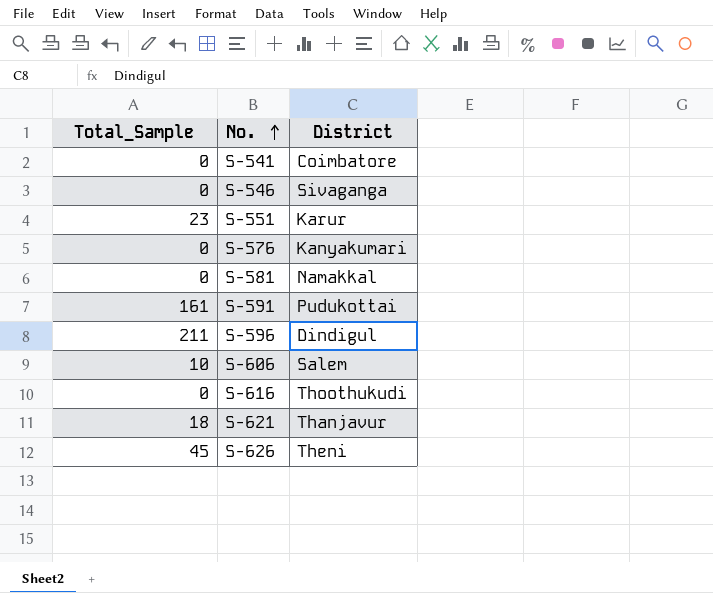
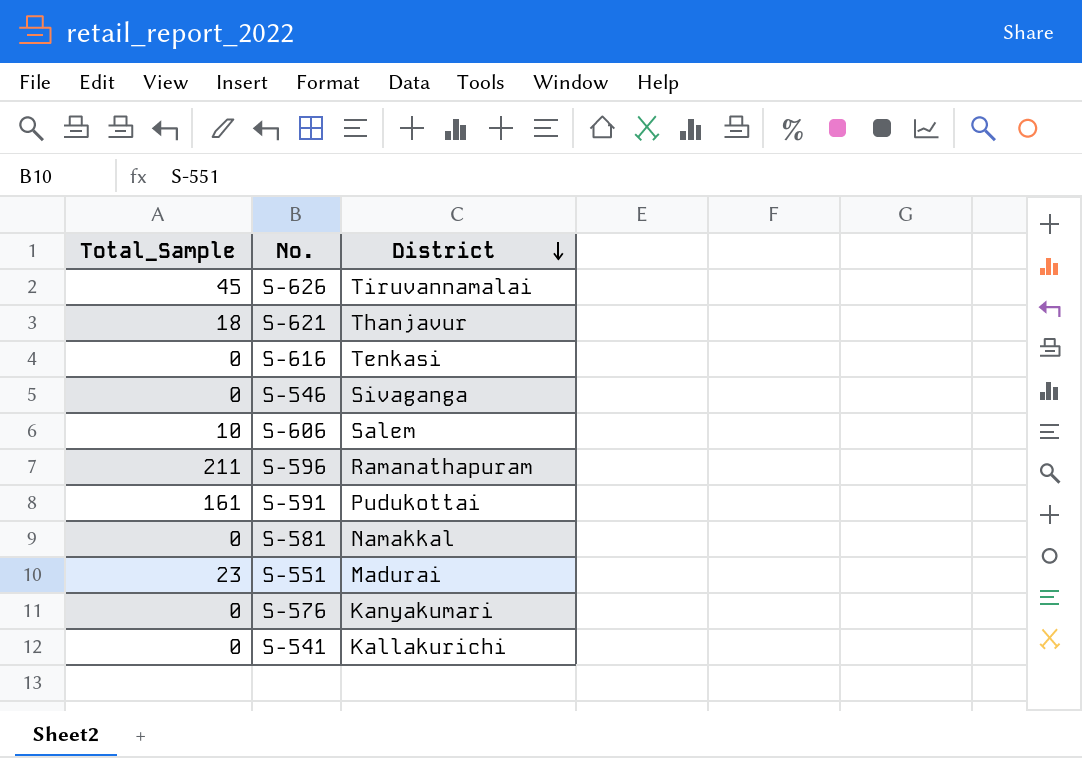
row order: No. ascending -> District descending
S-626 | District: Theni -> Tiruvannamalai
S-616 | District: Thoothukudi -> Tenkasi
S-596 | District: Dindigul -> Ramanathapuram
S-551 | District: Karur -> Madurai
S-541 | District: Coimbatore -> Kallakurichi

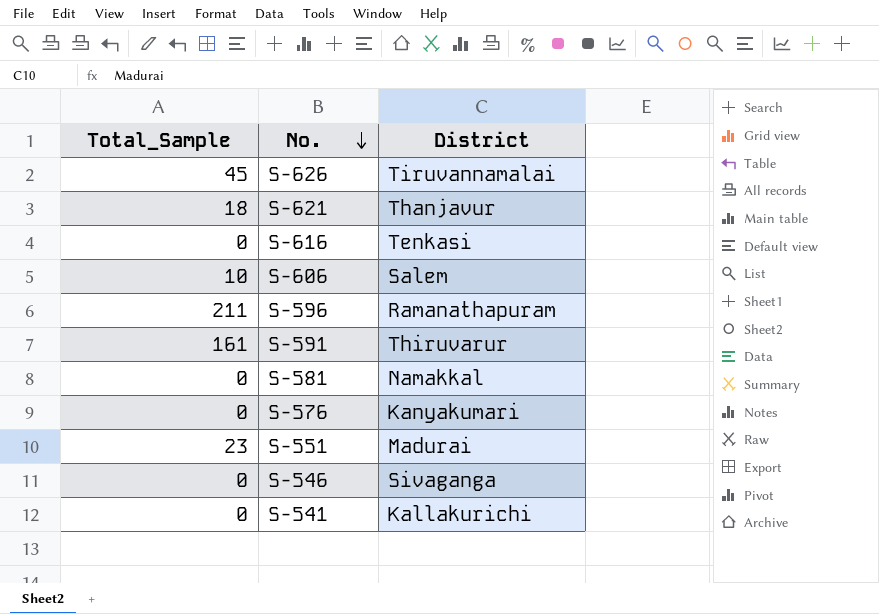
row order: District descending -> No. descending
S-591 | District: Pudukottai -> Thiruvarur

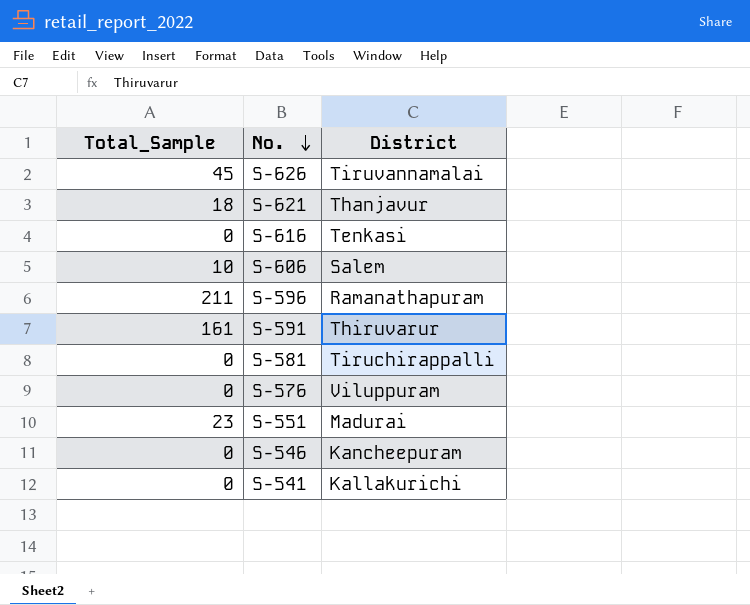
S-581 | District: Namakkal -> Tiruchirappalli
S-576 | District: Kanyakumari -> Viluppuram
S-546 | District: Sivaganga -> Kancheepuram

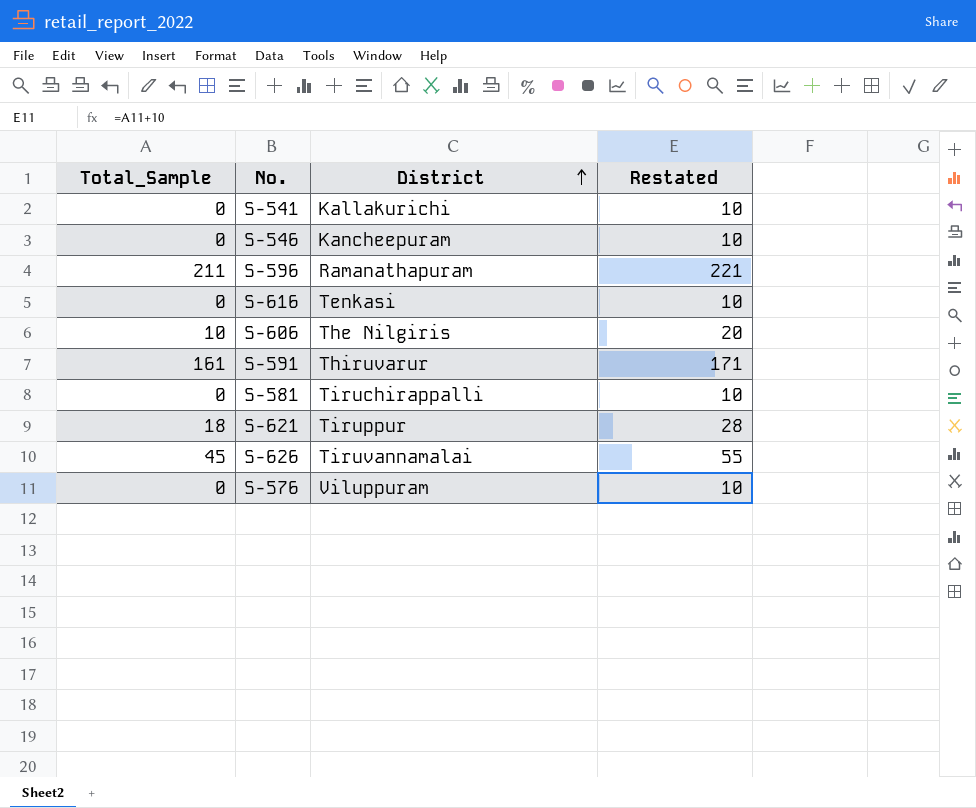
row order: No. descending -> District ascending
column Restated | formula: none -> [Total_Sample] + 10
row S-551: 23 | Madurai -> none
S-606 | District: Salem -> The Nilgiris
S-621 | District: Thanjavur -> Tiruppur

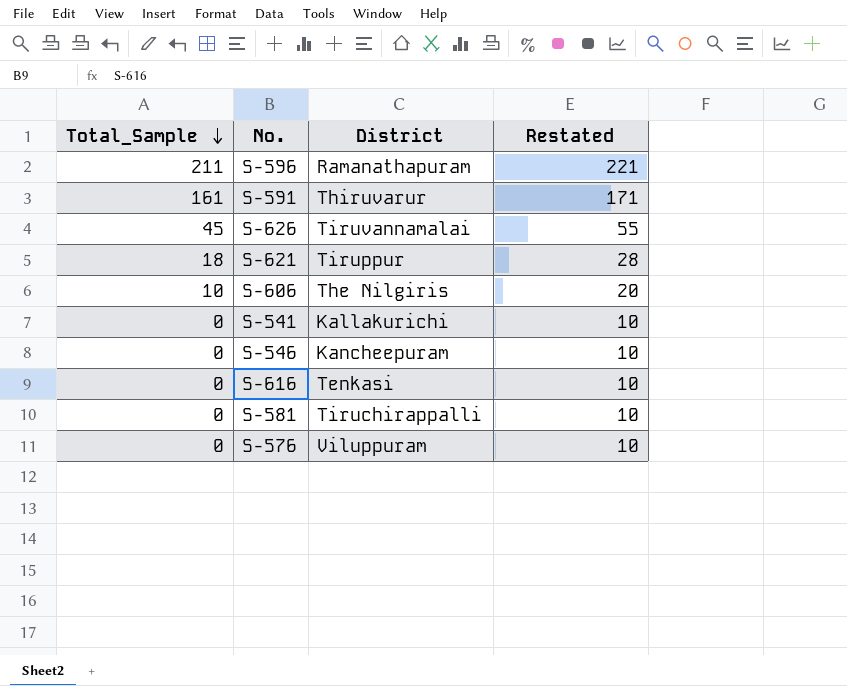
row order: District ascending -> Total_Sample descending

